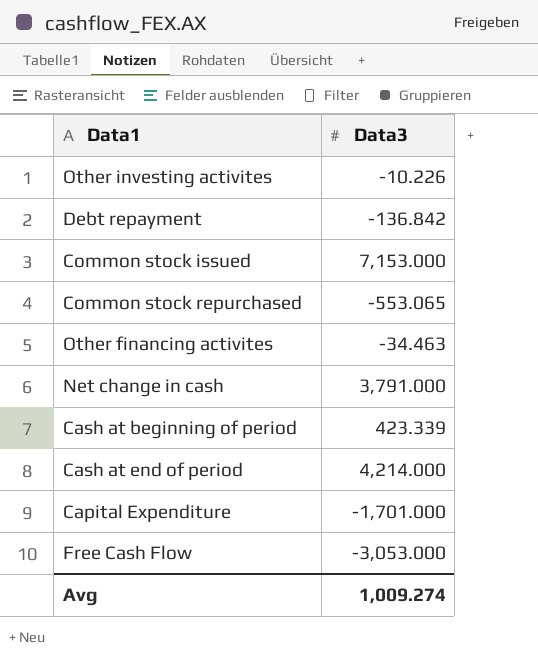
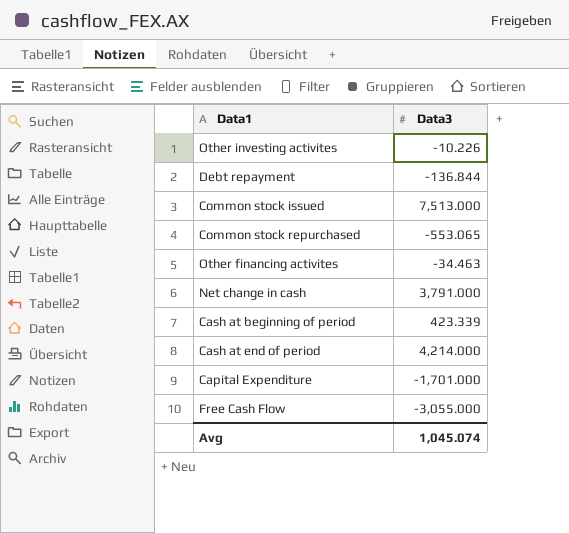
Debt repayment | Data3: -136.842 -> -136.844
Common stock issued | Data3: 7,153.000 -> 7,513.000
Free Cash Flow | Data3: -3,053.000 -> -3,055.000
Avg | Data3: 1,009.274 -> 1,045.074

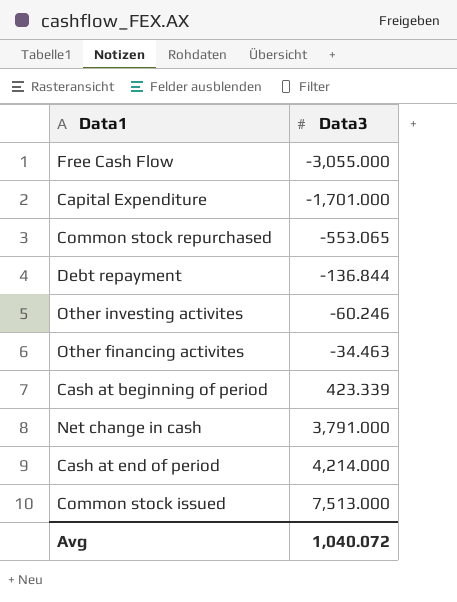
row order: none -> Data3 ascending
Other investing activites | Data3: -10.226 -> -60.246
Avg | Data3: 1,045.074 -> 1,040.072

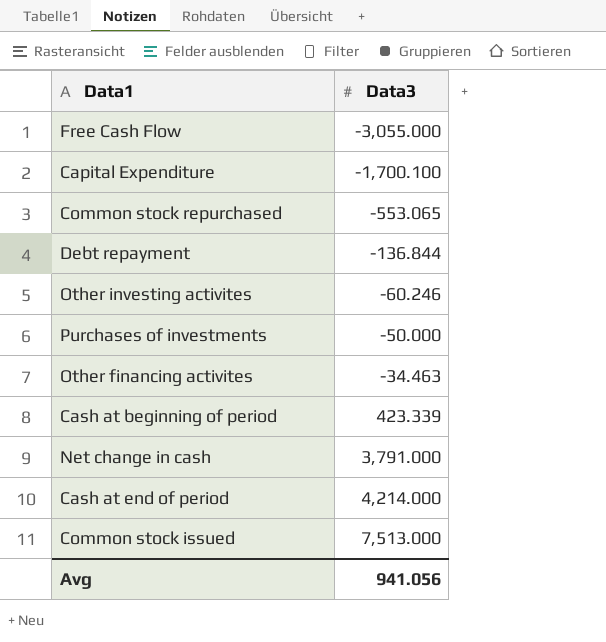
Capital Expenditure | Data3: -1,701.000 -> -1,700.100
row Purchases of investments: none -> -50.000
Avg | Data3: 1,040.072 -> 941.056

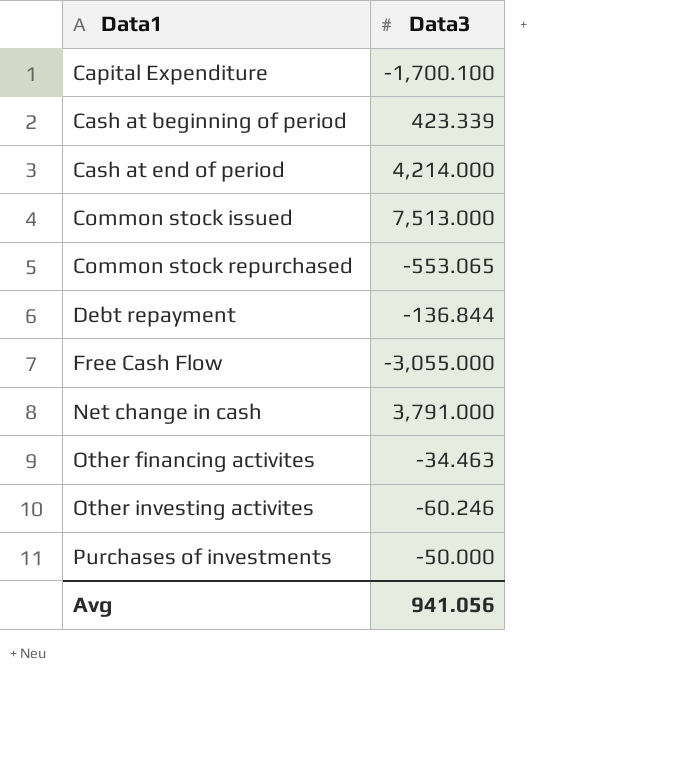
row order: Data3 ascending -> Data1 ascending

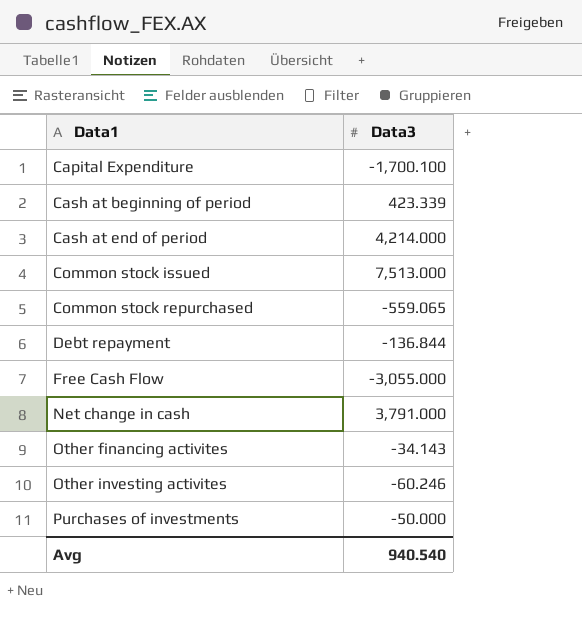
Common stock repurchased | Data3: -553.065 -> -559.065
Other financing activites | Data3: -34.463 -> -34.143
Avg | Data3: 941.056 -> 940.540

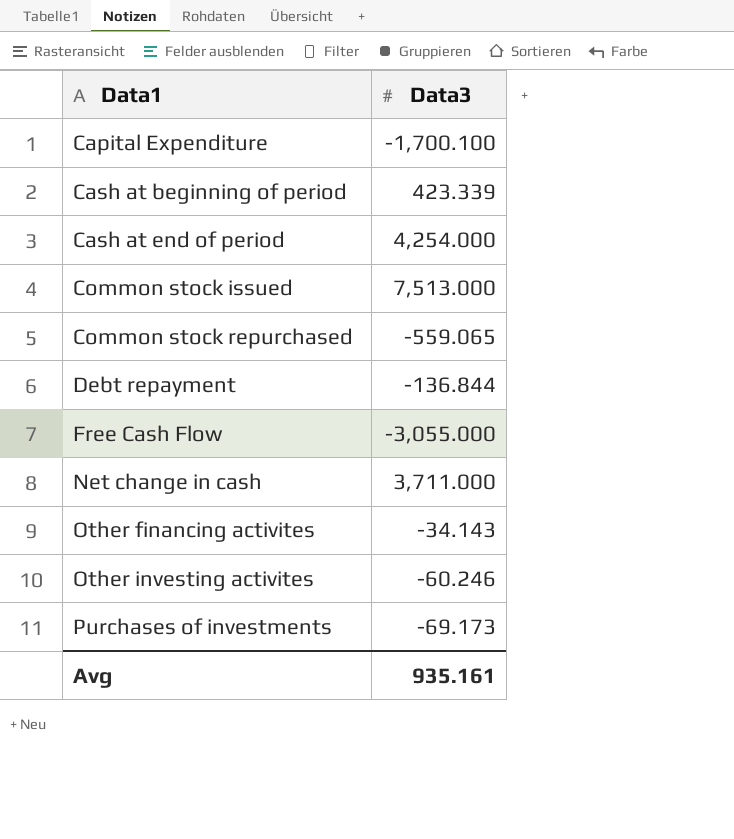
Cash at end of period | Data3: 4,214.000 -> 4,254.000
Net change in cash | Data3: 3,791.000 -> 3,711.000
Purchases of investments | Data3: -50.000 -> -69.173
Avg | Data3: 940.540 -> 935.161

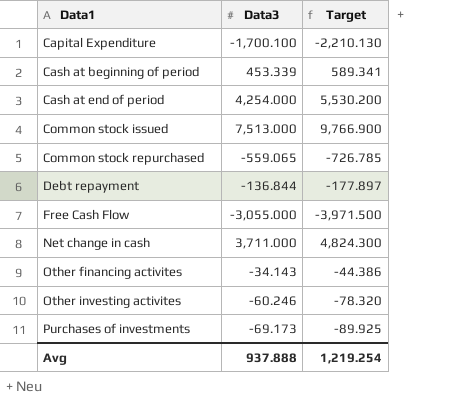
column Target | formula: none -> [Data3] * 1.3
Cash at beginning of period | Data3: 423.339 -> 453.339
Avg | Data3: 935.161 -> 937.888

